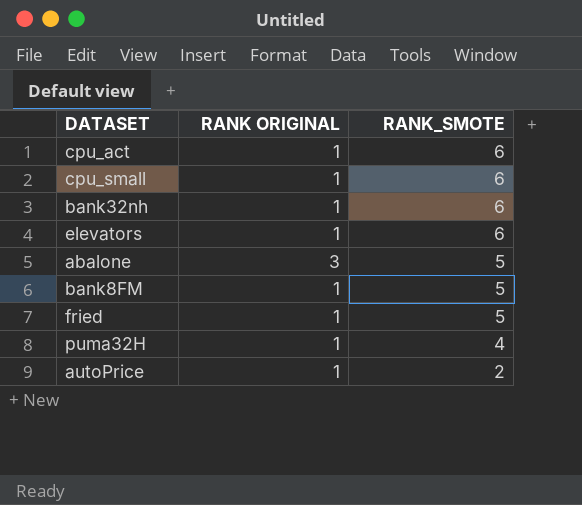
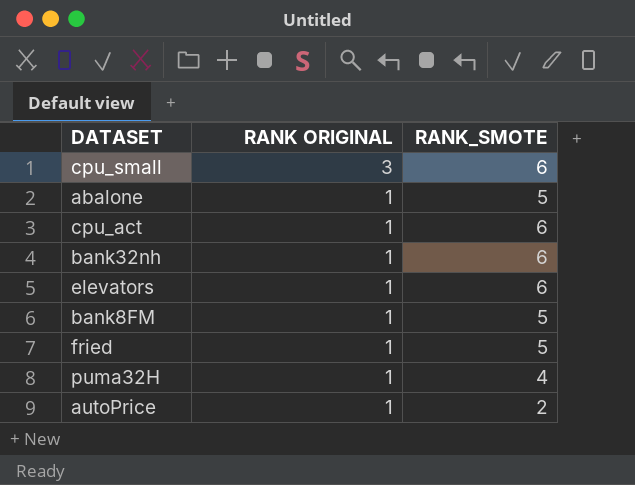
row order: RANK_SMOTE descending -> RANK ORIGINAL descending
cpu_small | RANK ORIGINAL: 1 -> 3
abalone | RANK ORIGINAL: 3 -> 1

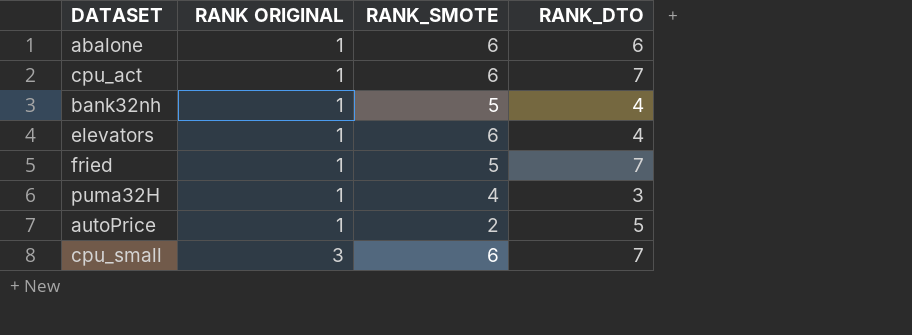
row order: RANK ORIGINAL descending -> RANK ORIGINAL ascending
column RANK_DTO | position: none -> 4
row bank8FM: 1 | 5 -> none
abalone | RANK_SMOTE: 5 -> 6
bank32nh | RANK_SMOTE: 6 -> 5

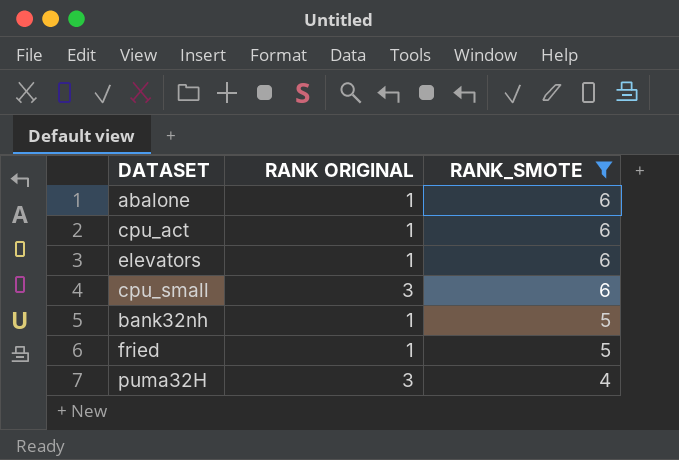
filter: none -> RANK_SMOTE != 2
row order: RANK ORIGINAL ascending -> RANK_SMOTE descending
column RANK_DTO | position: 4 -> none
puma32H | RANK ORIGINAL: 1 -> 3

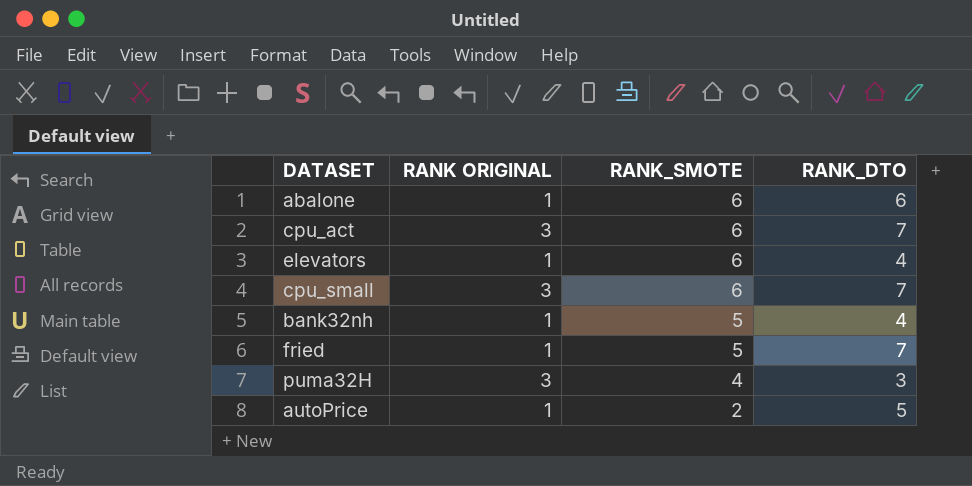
filter: RANK_SMOTE != 2 -> none
column RANK_DTO | position: none -> 4
cpu_act | RANK ORIGINAL: 1 -> 3

